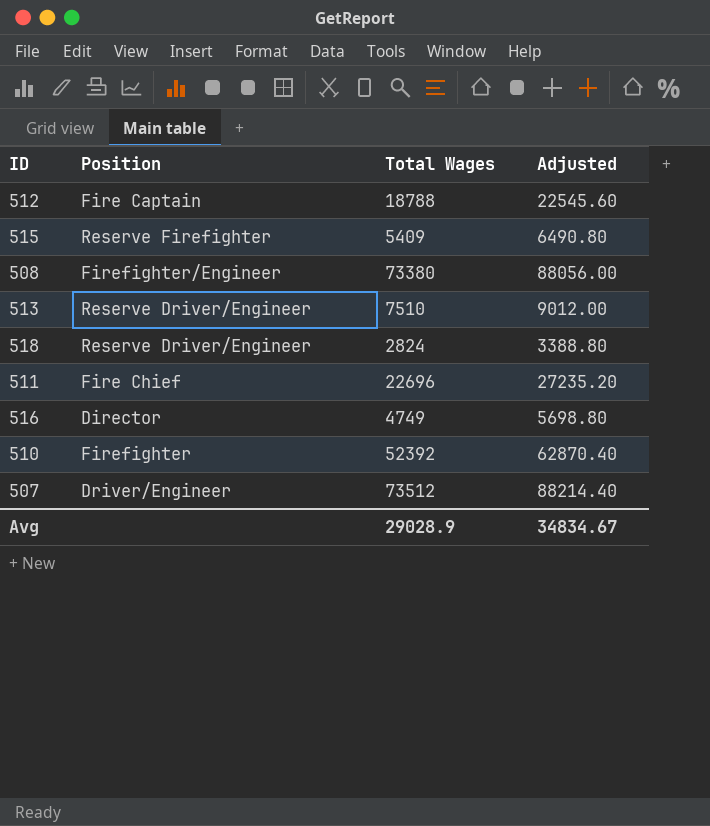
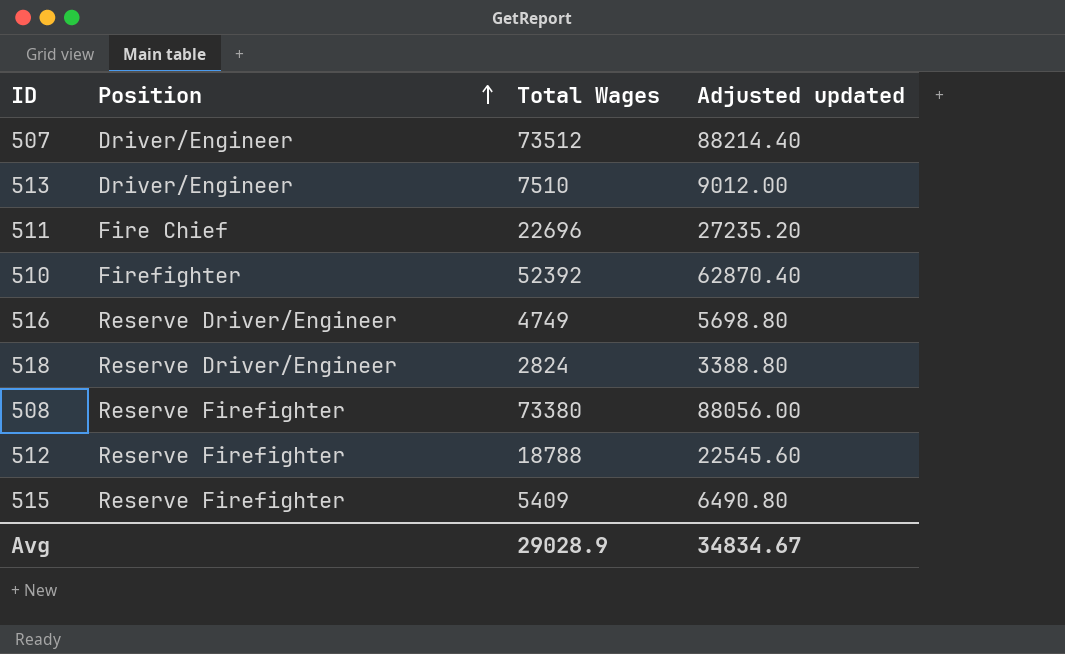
row order: none -> Position ascending
column name: Adjusted -> Adjusted updated
513 | Position: Reserve Driver/Engineer -> Driver/Engineer
516 | Position: Director -> Reserve Driver/Engineer
508 | Position: Firefighter/Engineer -> Reserve Firefighter
512 | Position: Fire Captain -> Reserve Firefighter

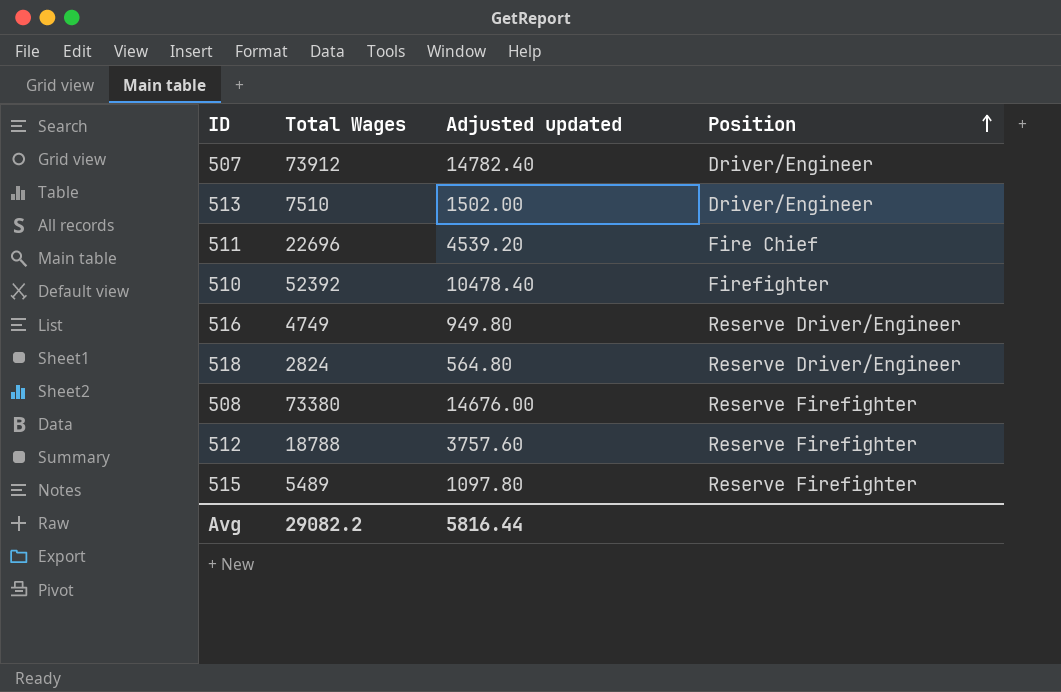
column Adjusted updated | formula: [Total Wages] * 1.2 -> [Total Wages] * 0.2
column Position | position: 2 -> 4
507 | Total Wages: 73512 -> 73912
515 | Total Wages: 5409 -> 5489
Avg | Total Wages: 29028.9 -> 29082.2
Avg | Adjusted updated: 34834.67 -> 5816.44

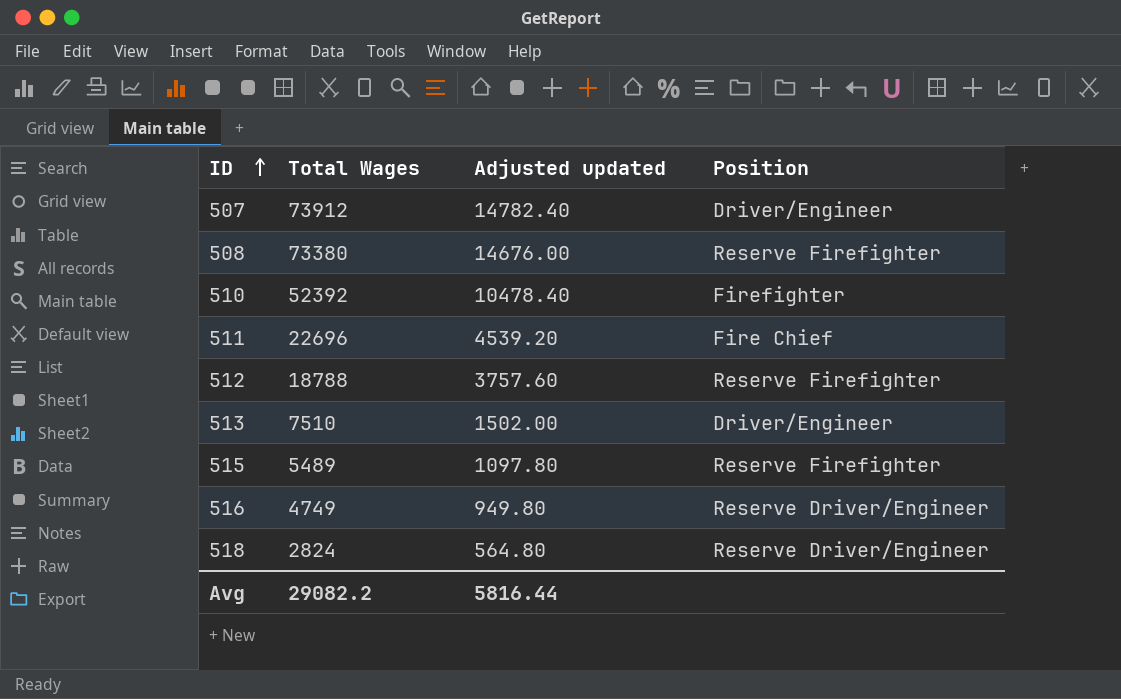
row order: Position ascending -> ID ascending

